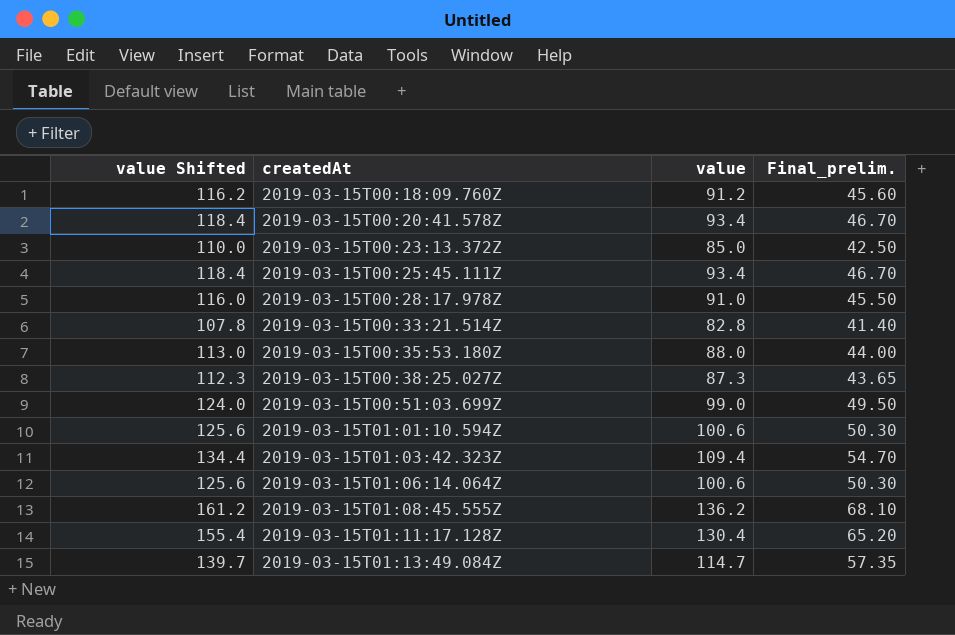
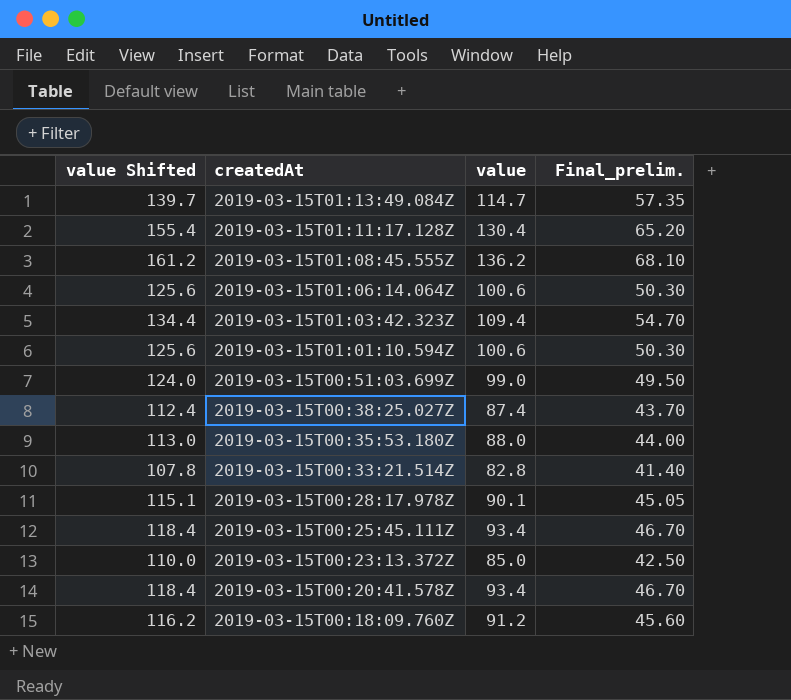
row order: createdAt ascending -> createdAt descending
2019-03-15T00:38:25.027Z | value Shifted: 112.3 -> 112.4
2019-03-15T00:38:25.027Z | value: 87.3 -> 87.4
2019-03-15T00:38:25.027Z | Final_prelim.: 43.65 -> 43.70
2019-03-15T00:28:17.978Z | value Shifted: 116.0 -> 115.1
2019-03-15T00:28:17.978Z | value: 91.0 -> 90.1
2019-03-15T00:28:17.978Z | Final_prelim.: 45.50 -> 45.05

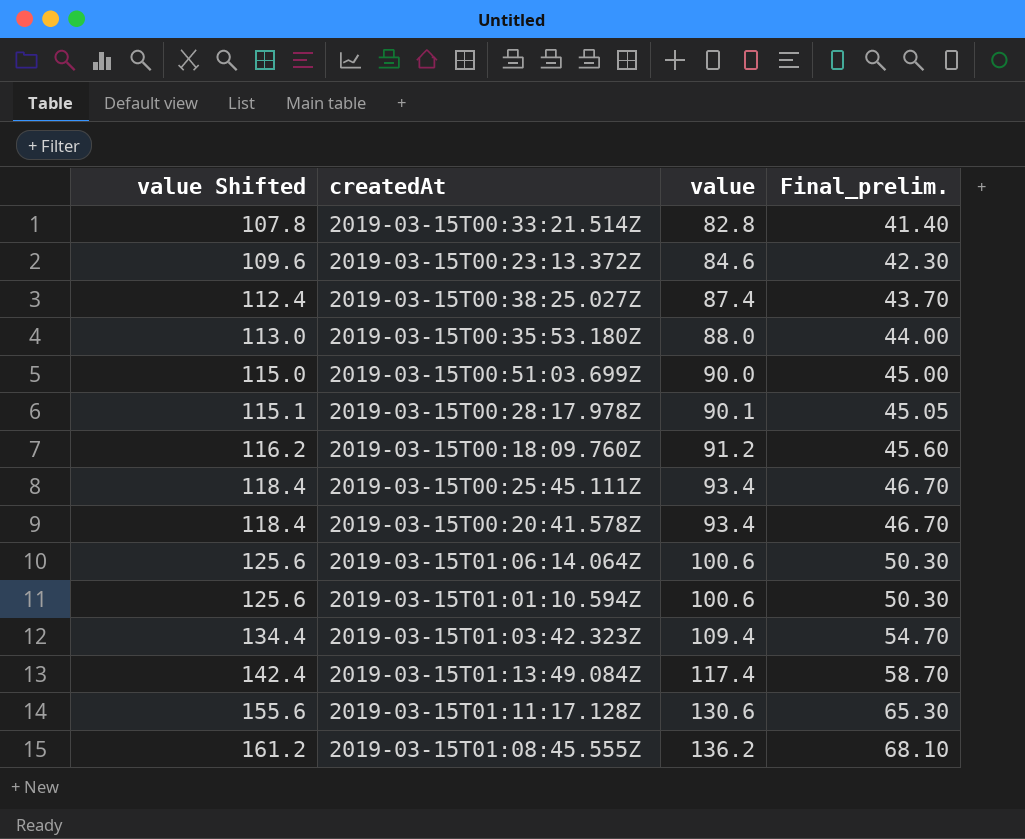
row order: createdAt descending -> value Shifted ascending
2019-03-15T00:23:13.372Z | value Shifted: 110.0 -> 109.6
2019-03-15T00:23:13.372Z | value: 85.0 -> 84.6
2019-03-15T00:23:13.372Z | Final_prelim.: 42.50 -> 42.30
2019-03-15T00:51:03.699Z | value Shifted: 124.0 -> 115.0
2019-03-15T00:51:03.699Z | value: 99.0 -> 90.0
2019-03-15T00:51:03.699Z | Final_prelim.: 49.50 -> 45.00
2019-03-15T01:13:49.084Z | value Shifted: 139.7 -> 142.4
2019-03-15T01:13:49.084Z | value: 114.7 -> 117.4
2019-03-15T01:13:49.084Z | Final_prelim.: 57.35 -> 58.70
2019-03-15T01:11:17.128Z | value Shifted: 155.4 -> 155.6
2019-03-15T01:11:17.128Z | value: 130.4 -> 130.6
2019-03-15T01:11:17.128Z | Final_prelim.: 65.20 -> 65.30

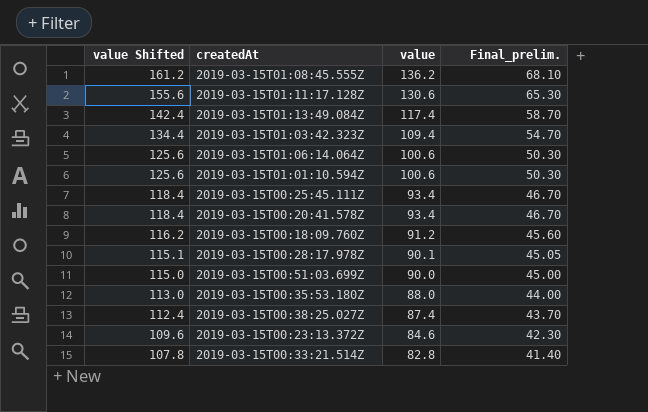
row order: value Shifted ascending -> value Shifted descending

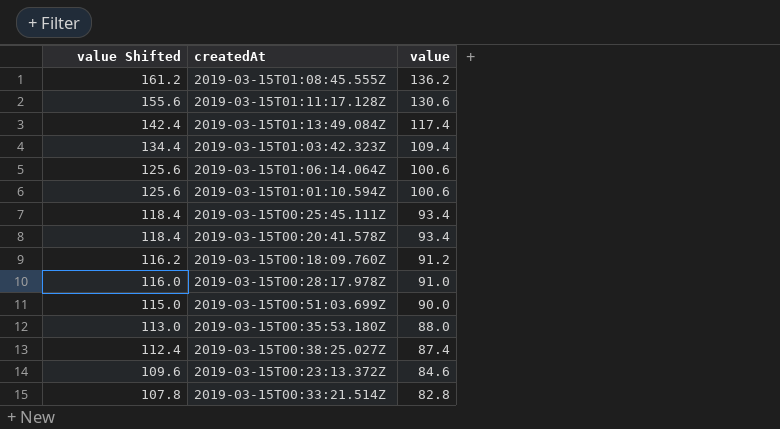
column Final_prelim. | formula: [value] * 0.5 -> none
2019-03-15T00:28:17.978Z | value Shifted: 115.1 -> 116.0
2019-03-15T00:28:17.978Z | value: 90.1 -> 91.0

